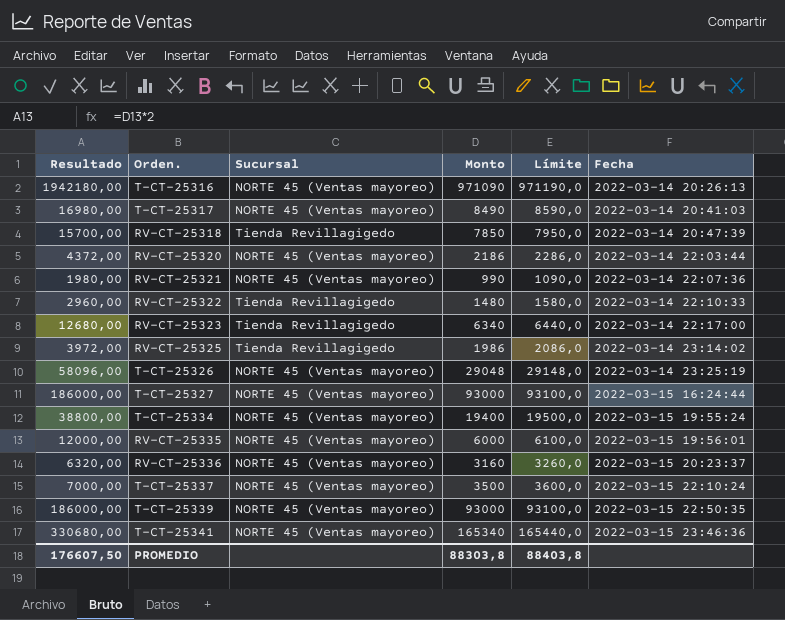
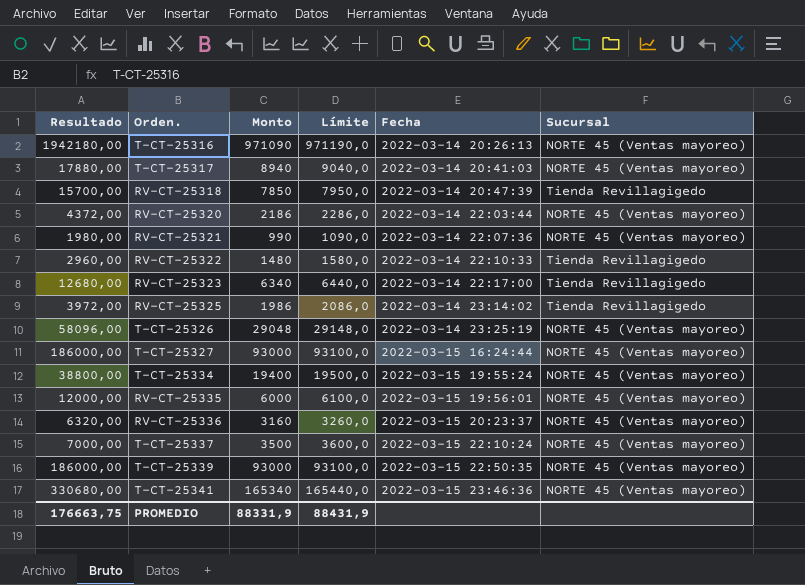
column Sucursal | position: 3 -> 6
T-CT-25317 | Resultado: 16980,00 -> 17880,00
T-CT-25317 | Monto: 8490 -> 8940
T-CT-25317 | Límite: 8590,0 -> 9040,0
PROMEDIO | Resultado: 176607,50 -> 176663,75
PROMEDIO | Monto: 88303,8 -> 88331,9
PROMEDIO | Límite: 88403,8 -> 88431,9

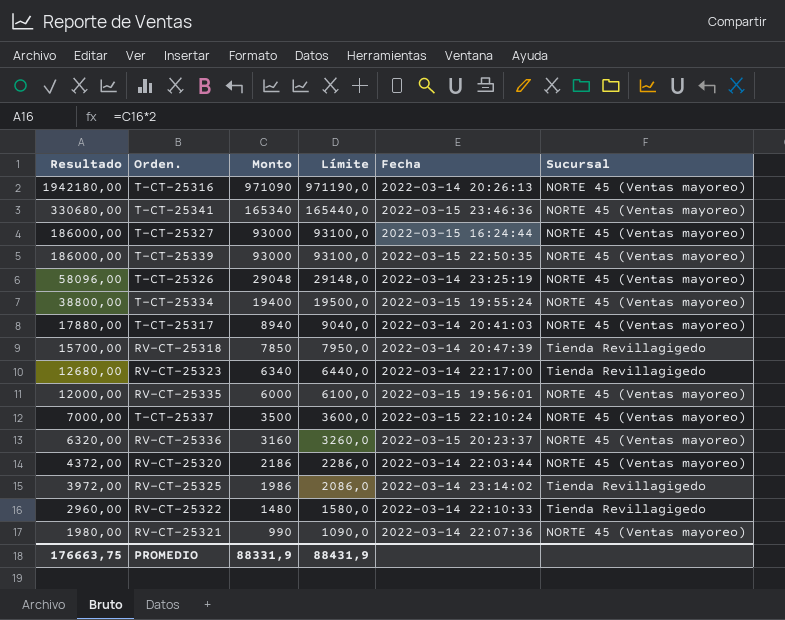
row order: Fecha ascending -> Resultado descending

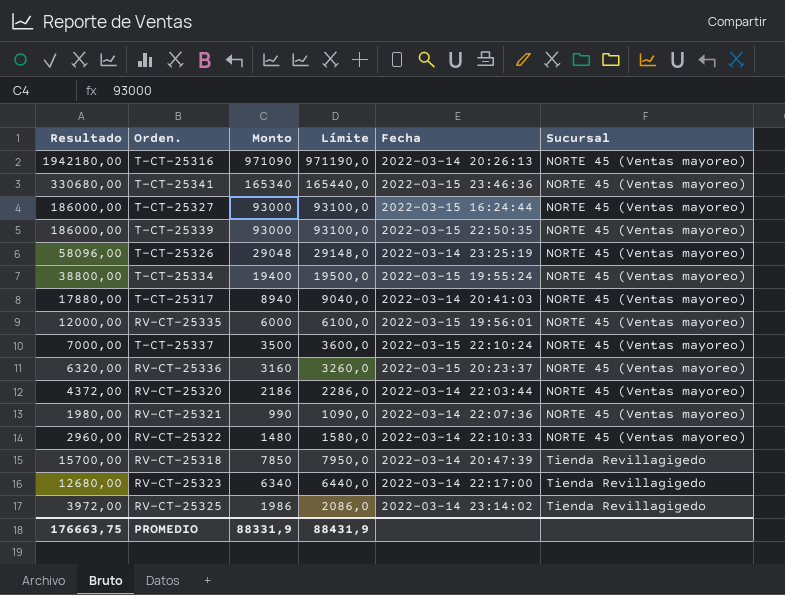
row order: Resultado descending -> Sucursal ascending
RV-CT-25322 | Sucursal: Tienda Revillagigedo -> NORTE 45 (Ventas mayoreo)

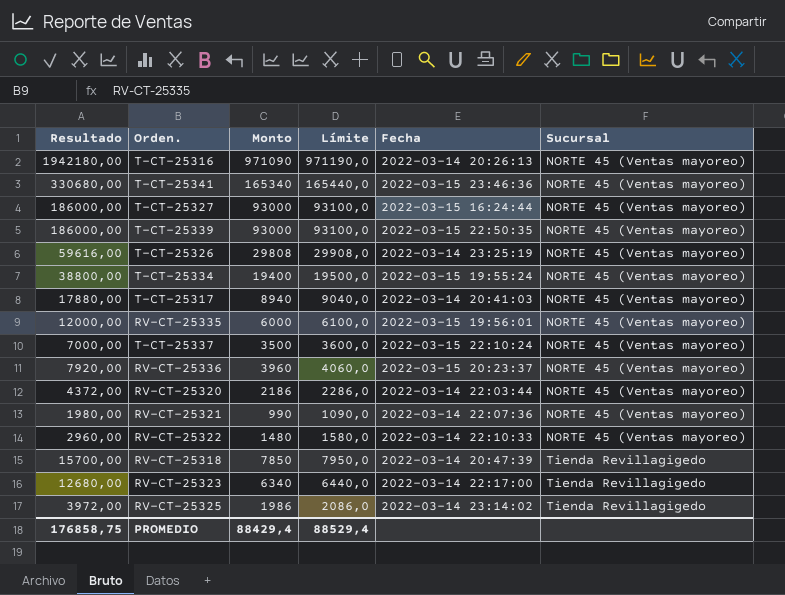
T-CT-25326 | Resultado: 58096,00 -> 59616,00
T-CT-25326 | Monto: 29048 -> 29808
T-CT-25326 | Límite: 29148,0 -> 29908,0
RV-CT-25336 | Resultado: 6320,00 -> 7920,00
RV-CT-25336 | Monto: 3160 -> 3960
RV-CT-25336 | Límite: 3260,0 -> 4060,0
PROMEDIO | Resultado: 176663,75 -> 176858,75
PROMEDIO | Monto: 88331,9 -> 88429,4
PROMEDIO | Límite: 88431,9 -> 88529,4

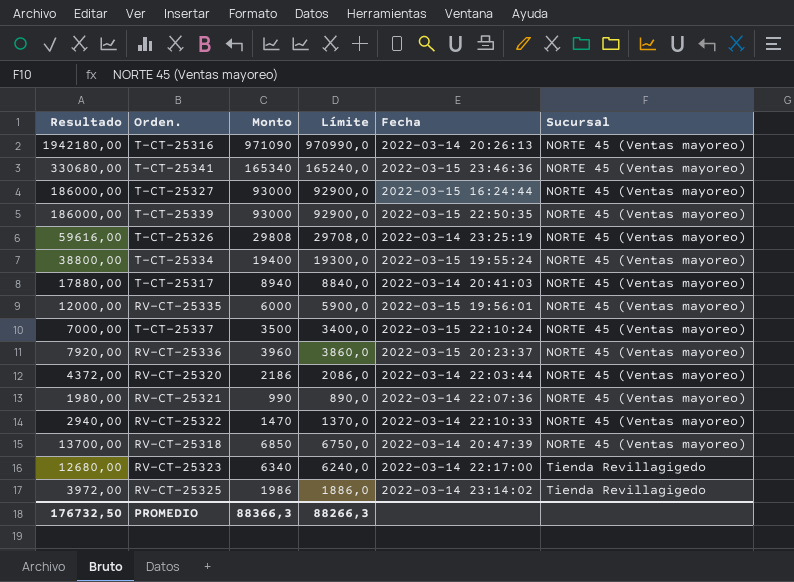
column Límite | formula: [Monto] + 100 -> [Monto] - 100
RV-CT-25322 | Resultado: 2960,00 -> 2940,00
RV-CT-25322 | Monto: 1480 -> 1470
RV-CT-25318 | Resultado: 15700,00 -> 13700,00
RV-CT-25318 | Monto: 7850 -> 6850
RV-CT-25318 | Sucursal: Tienda Revillagigedo -> NORTE 45 (Ventas mayoreo)
PROMEDIO | Resultado: 176858,75 -> 176732,50
PROMEDIO | Monto: 88429,4 -> 88366,3
PROMEDIO | Límite: 88529,4 -> 88266,3

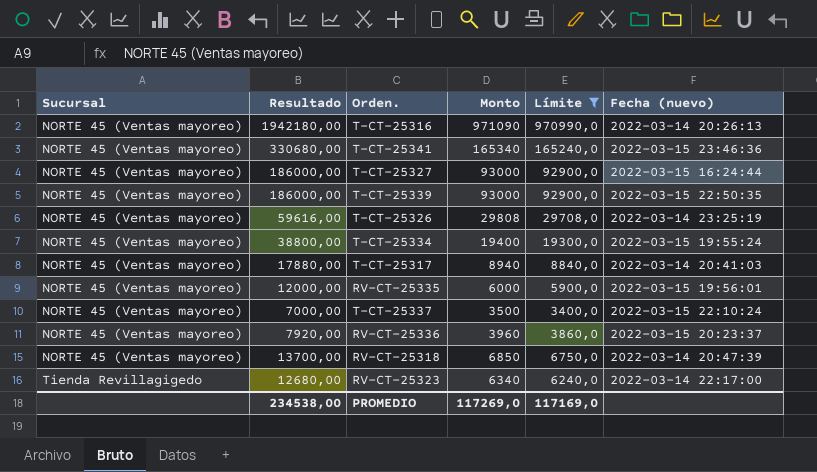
filter: none -> Límite >= 3400,0
column Sucursal | position: 6 -> 1
column name: Fecha -> Fecha (nuevo)
PROMEDIO | Resultado: 176732,50 -> 234538,00
PROMEDIO | Monto: 88366,3 -> 117269,0
PROMEDIO | Límite: 88266,3 -> 117169,0

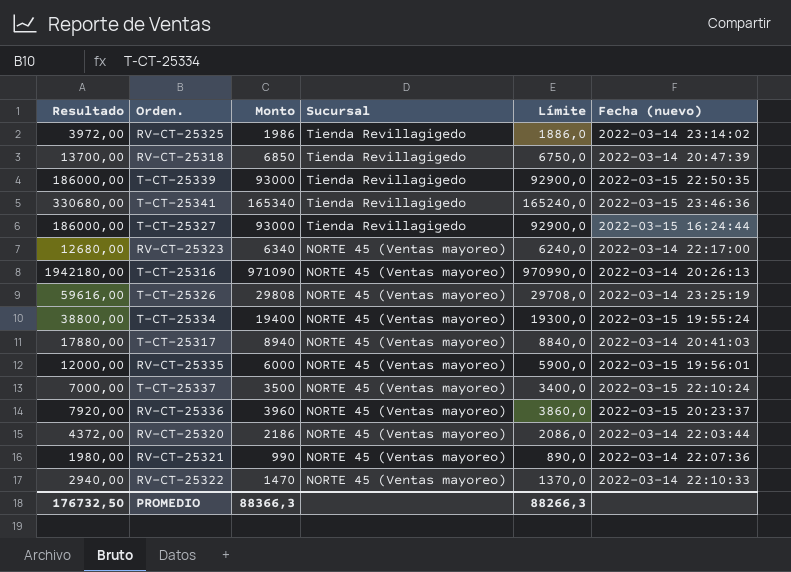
filter: Límite >= 3400,0 -> none
row order: Sucursal ascending -> Sucursal descending
column Sucursal | position: 1 -> 4
RV-CT-25318 | Sucursal: NORTE 45 (Ventas mayoreo) -> Tienda Revillagigedo
T-CT-25339 | Sucursal: NORTE 45 (Ventas mayoreo) -> Tienda Revillagigedo
T-CT-25341 | Sucursal: NORTE 45 (Ventas mayoreo) -> Tienda Revillagigedo
T-CT-25327 | Sucursal: NORTE 45 (Ventas mayoreo) -> Tienda Revillagigedo
RV-CT-25323 | Sucursal: Tienda Revillagigedo -> NORTE 45 (Ventas mayoreo)
PROMEDIO | Resultado: 234538,00 -> 176732,50
PROMEDIO | Monto: 117269,0 -> 88366,3
PROMEDIO | Límite: 117169,0 -> 88266,3

